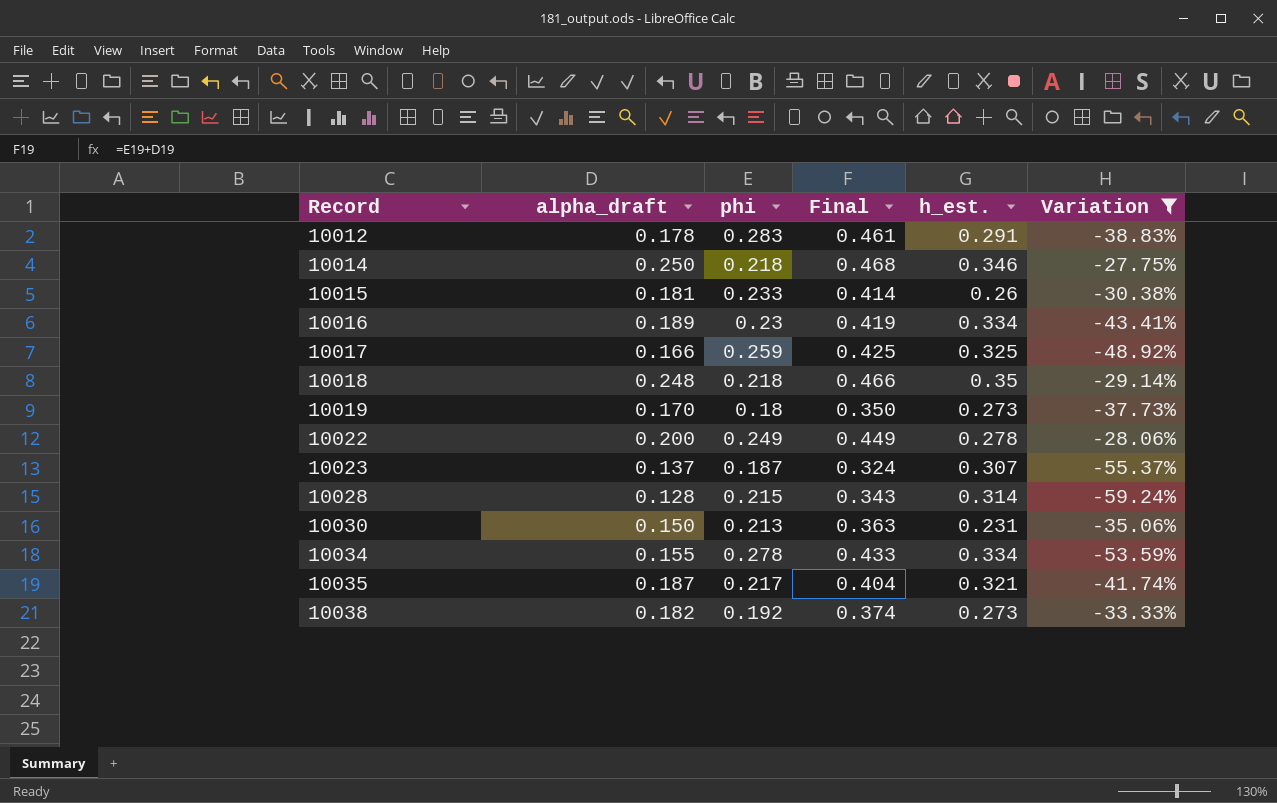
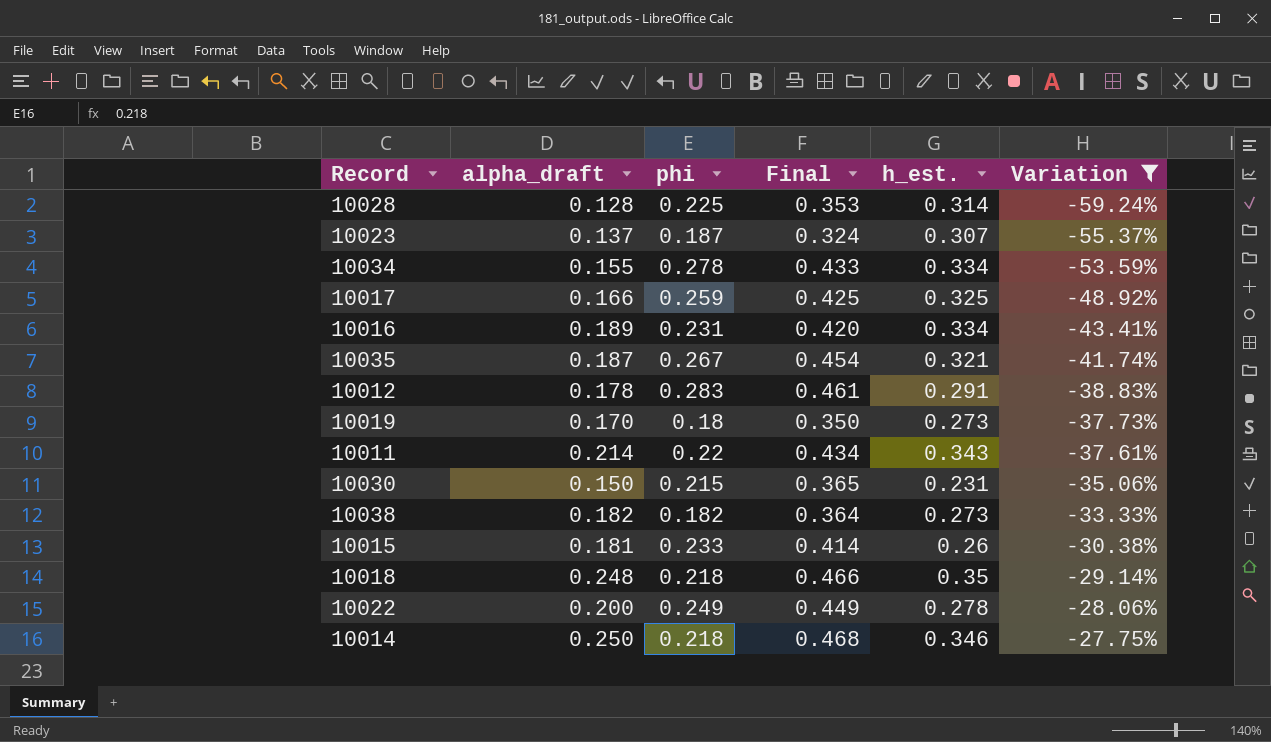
row order: Record ascending -> Variation ascending
10028 | phi: 0.215 -> 0.225
10028 | Final: 0.343 -> 0.353
10016 | phi: 0.23 -> 0.231
10016 | Final: 0.419 -> 0.420
10035 | phi: 0.217 -> 0.267
10035 | Final: 0.404 -> 0.454
row 10011: none -> 0.214 | 0.22 | 0.434 | 0.343 | -37.61%
10030 | phi: 0.213 -> 0.215
10030 | Final: 0.363 -> 0.365
10038 | phi: 0.192 -> 0.182
10038 | Final: 0.374 -> 0.364

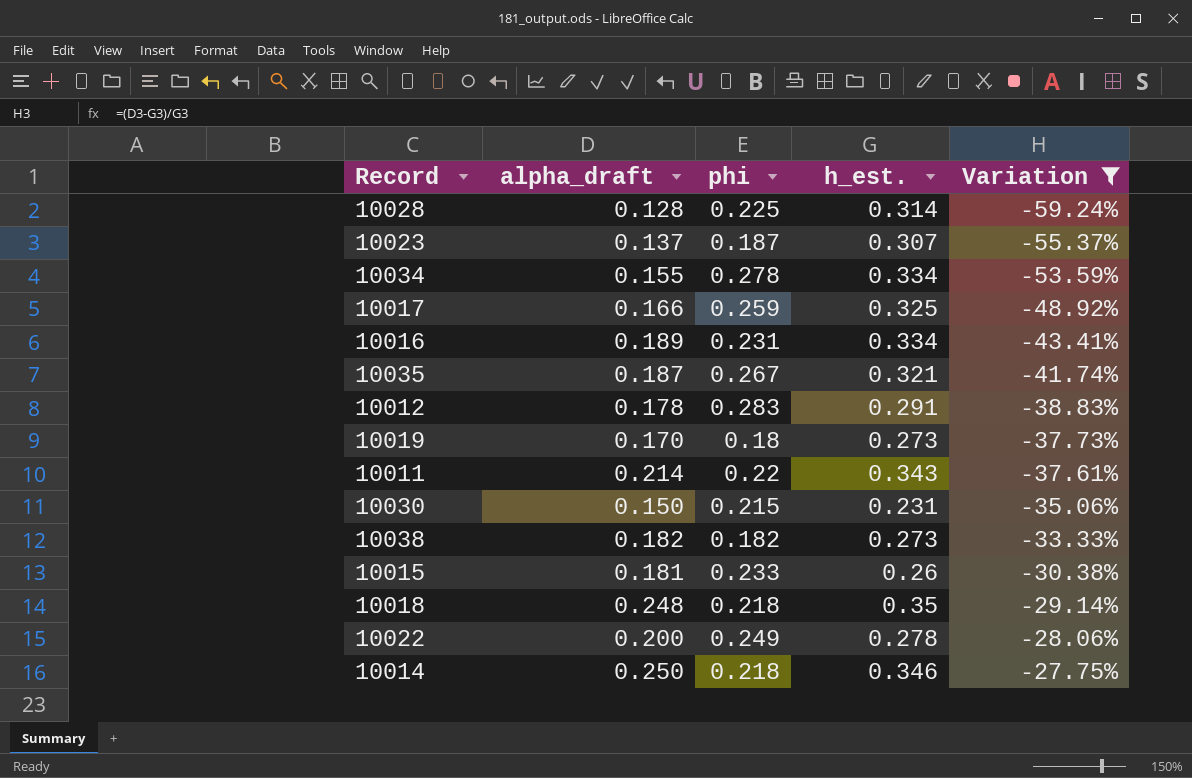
column Final | formula: [alpha_draft] + [phi] -> none

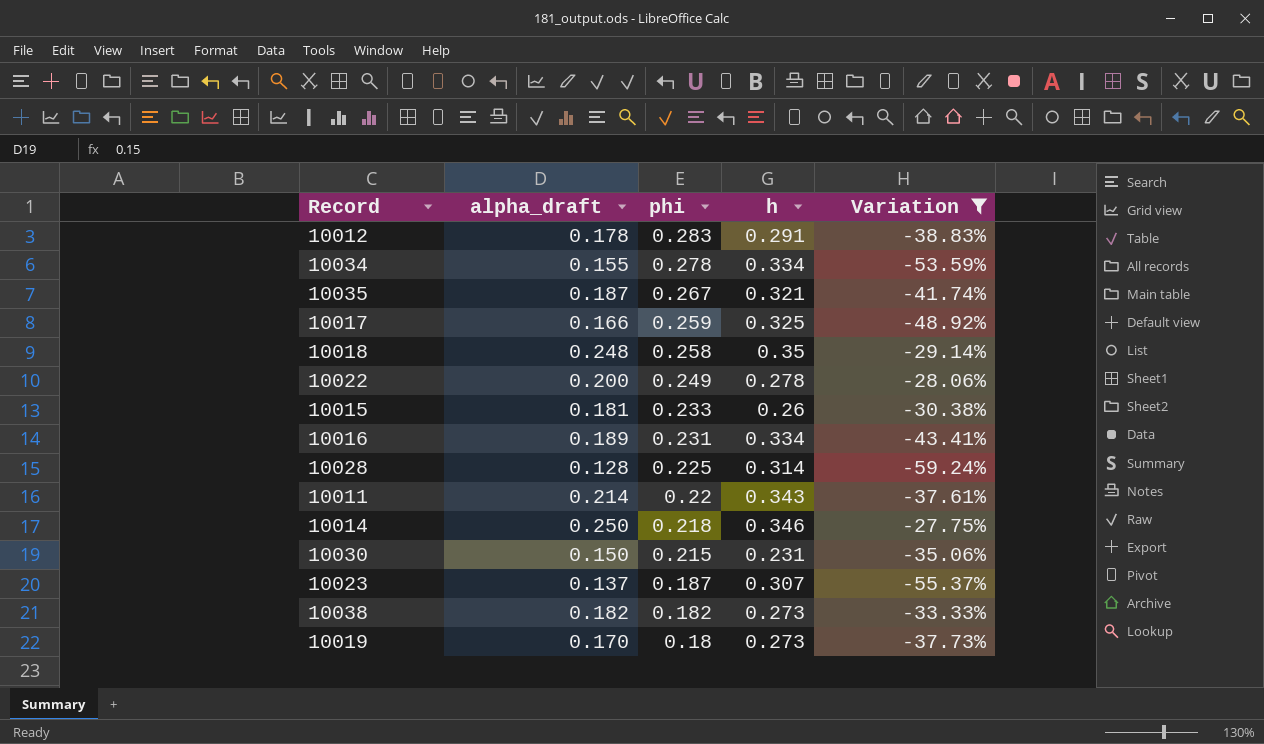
row order: Variation ascending -> phi descending
column name: h_est. -> h
10018 | phi: 0.218 -> 0.258

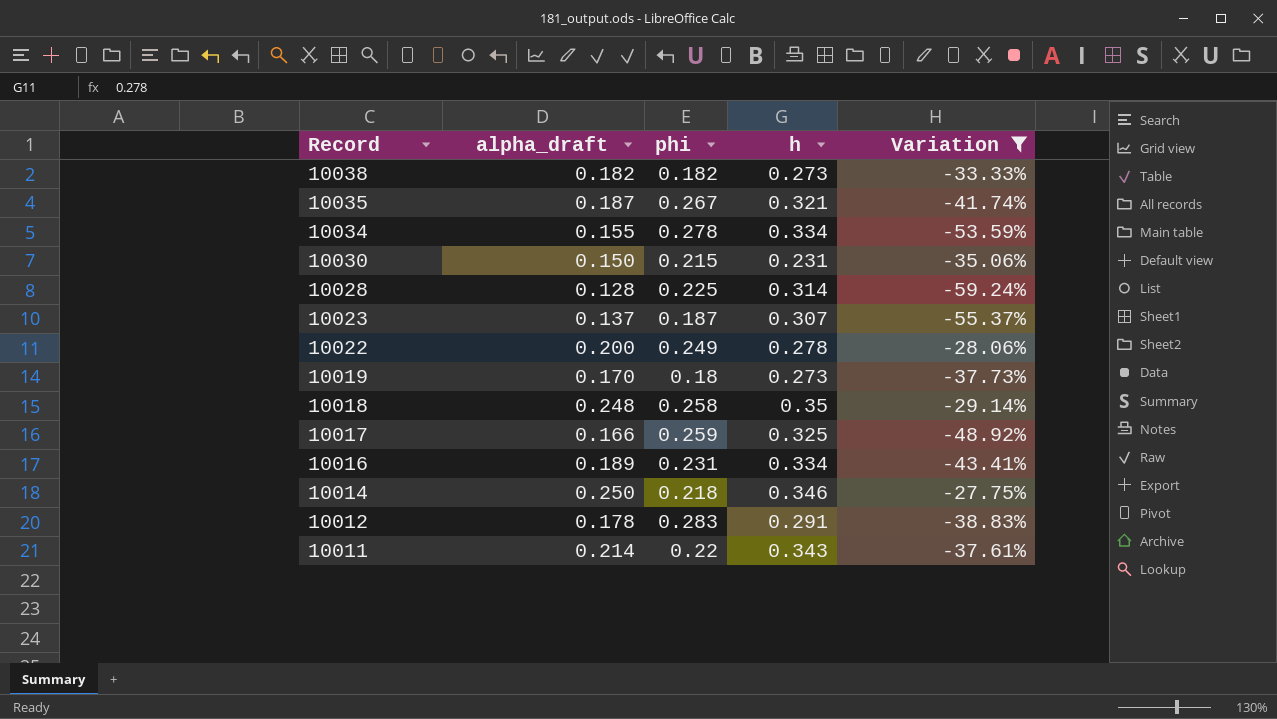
row order: phi descending -> Record descending
row 10015: 0.181 | 0.233 | 0.26 | -30.38% -> none

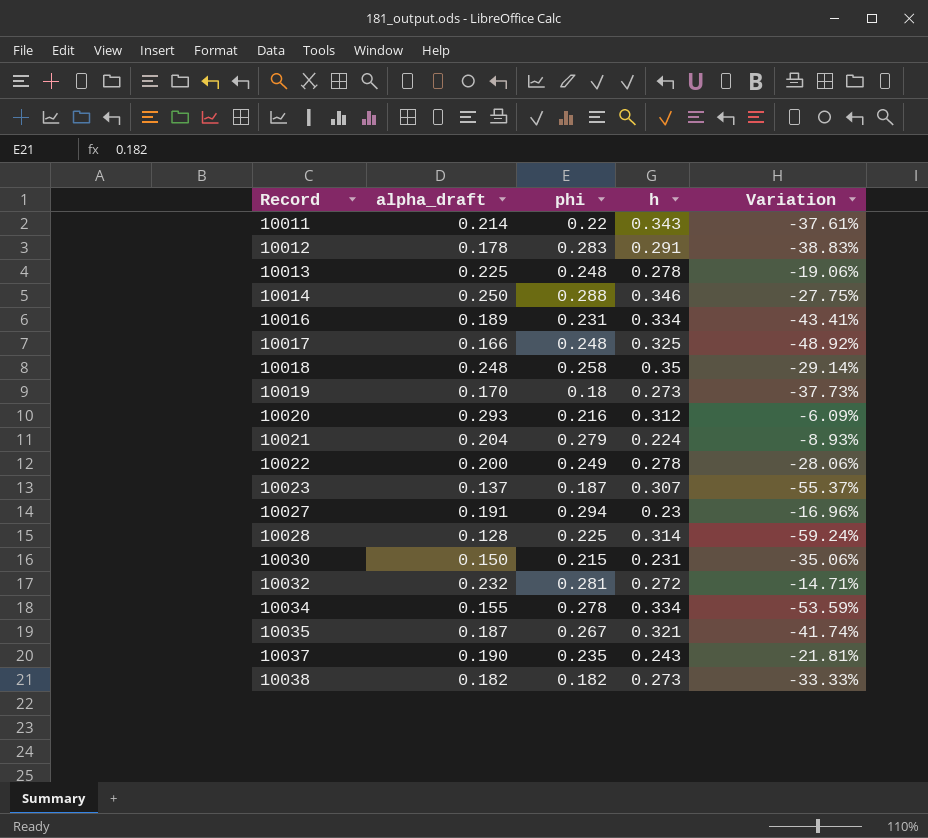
filter: Variation <= -27.75% -> none
row order: Record descending -> Record ascending
10014 | phi: 0.218 -> 0.288
10017 | phi: 0.259 -> 0.248

